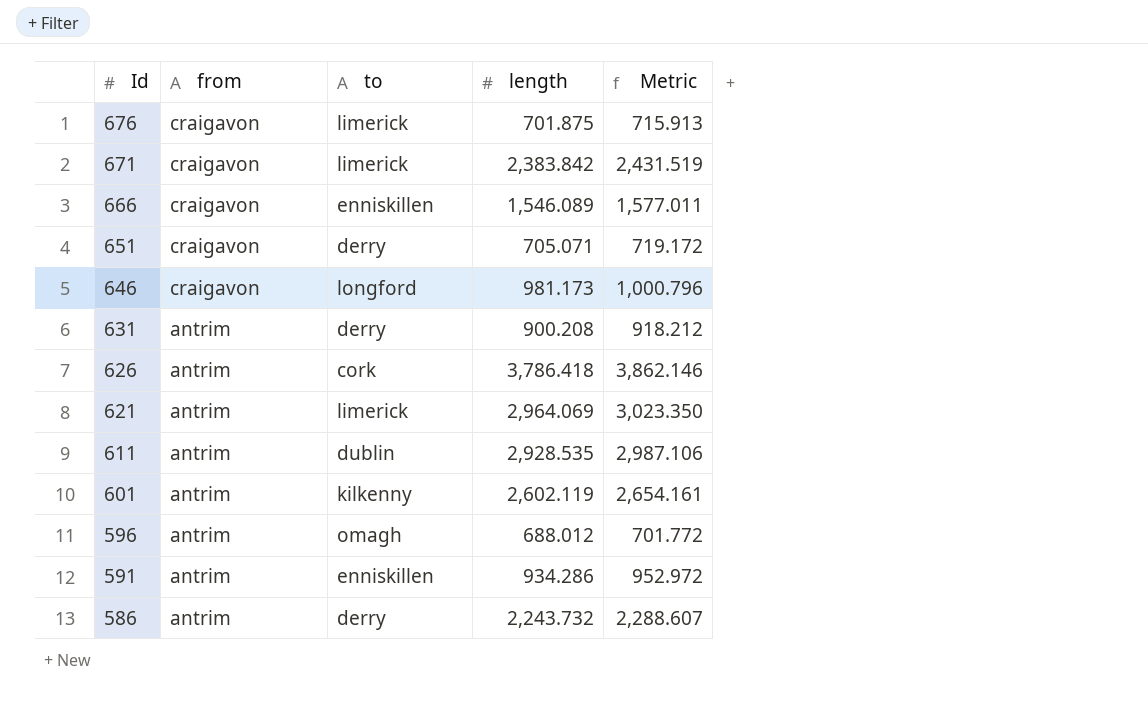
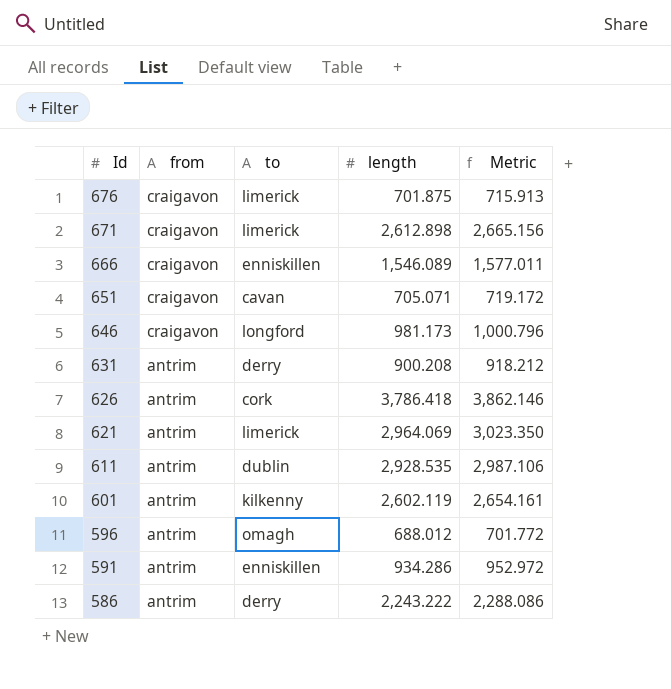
671 | length: 2,383.842 -> 2,612.898
671 | Metric: 2,431.519 -> 2,665.156
651 | to: derry -> cavan
586 | length: 2,243.732 -> 2,243.222
586 | Metric: 2,288.607 -> 2,288.086

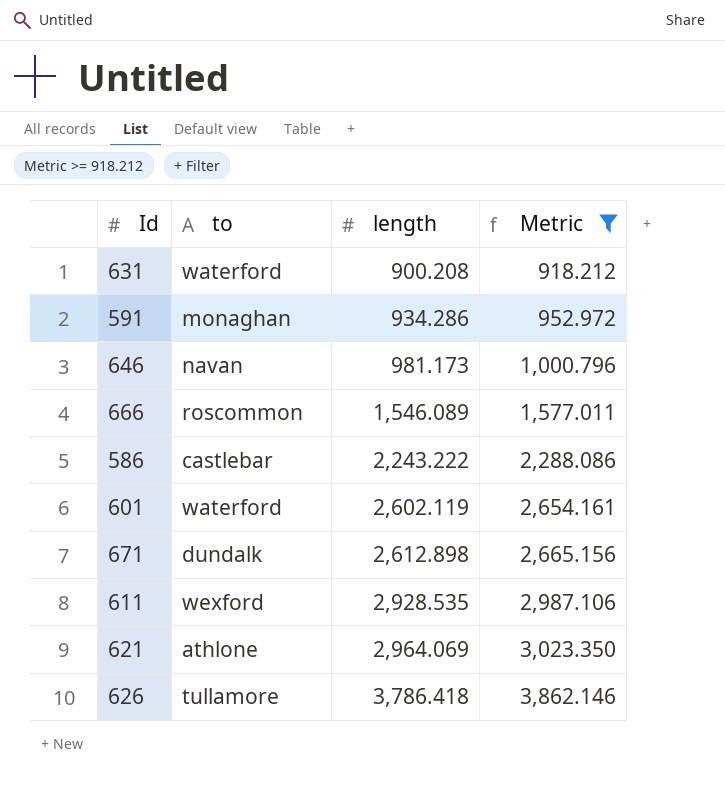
filter: none -> Metric >= 918.212
row order: Id descending -> length ascending
column from | position: 2 -> none
631 | to: derry -> waterford
591 | to: enniskillen -> monaghan
646 | to: longford -> navan
666 | to: enniskillen -> roscommon
586 | to: derry -> castlebar
601 | to: kilkenny -> waterford
671 | to: limerick -> dundalk
611 | to: dublin -> wexford
621 | to: limerick -> athlone
626 | to: cork -> tullamore

